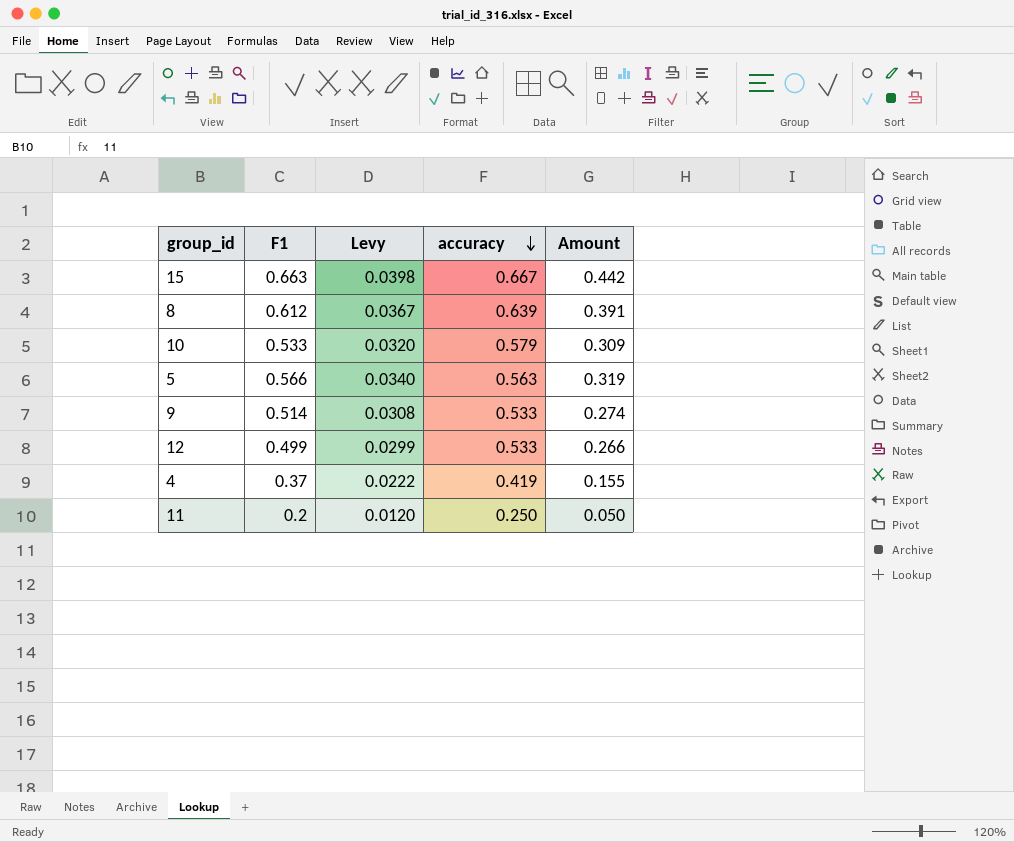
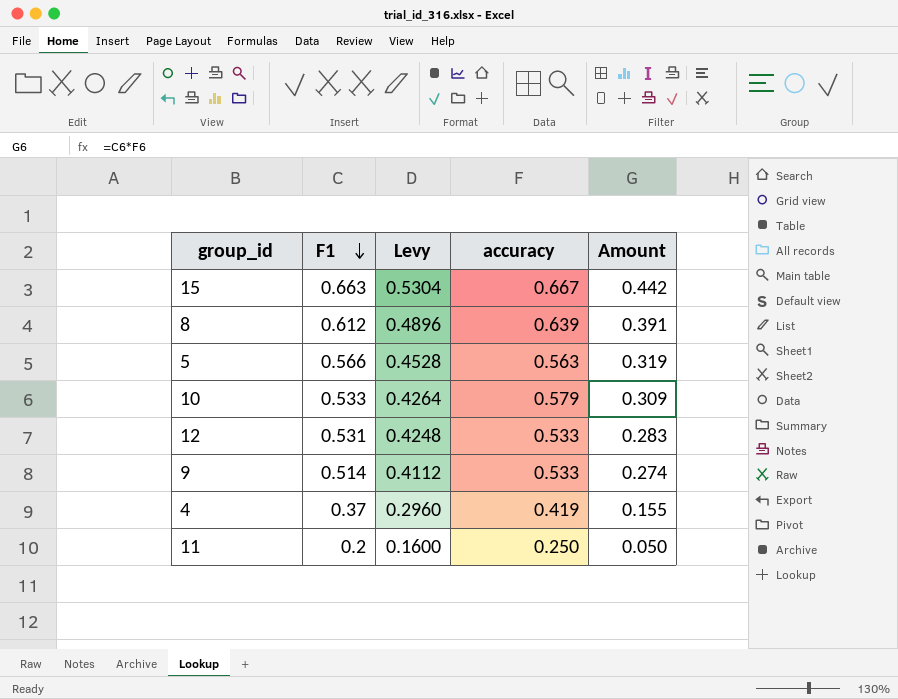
row order: accuracy descending -> F1 descending
column Levy | formula: [F1] * 0.06 -> [F1] * 0.8
12 | F1: 0.499 -> 0.531
12 | Amount: 0.266 -> 0.283

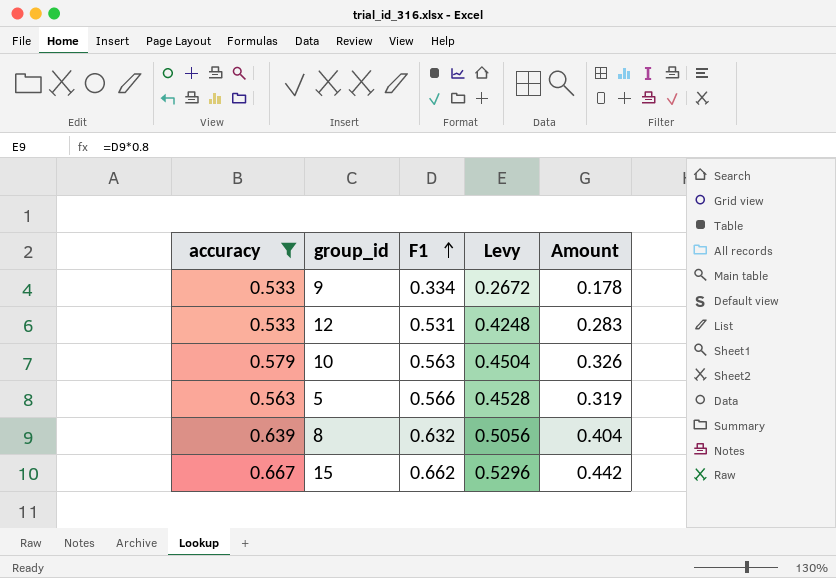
filter: none -> accuracy >= 0.533
row order: F1 descending -> F1 ascending
column accuracy | position: 4 -> 1
9 | F1: 0.514 -> 0.334
9 | Levy: 0.4112 -> 0.2672
9 | Amount: 0.274 -> 0.178
10 | F1: 0.533 -> 0.563
10 | Levy: 0.4264 -> 0.4504
10 | Amount: 0.309 -> 0.326
8 | F1: 0.612 -> 0.632
8 | Levy: 0.4896 -> 0.5056
8 | Amount: 0.391 -> 0.404
15 | F1: 0.663 -> 0.662
15 | Levy: 0.5304 -> 0.5296

